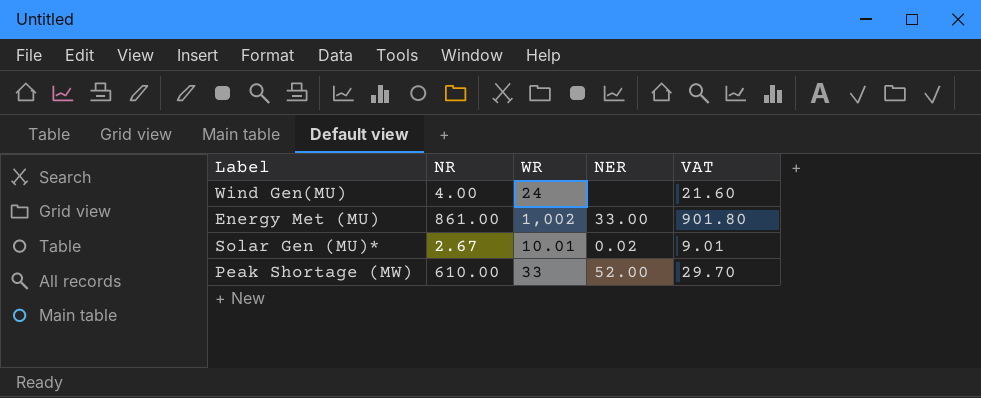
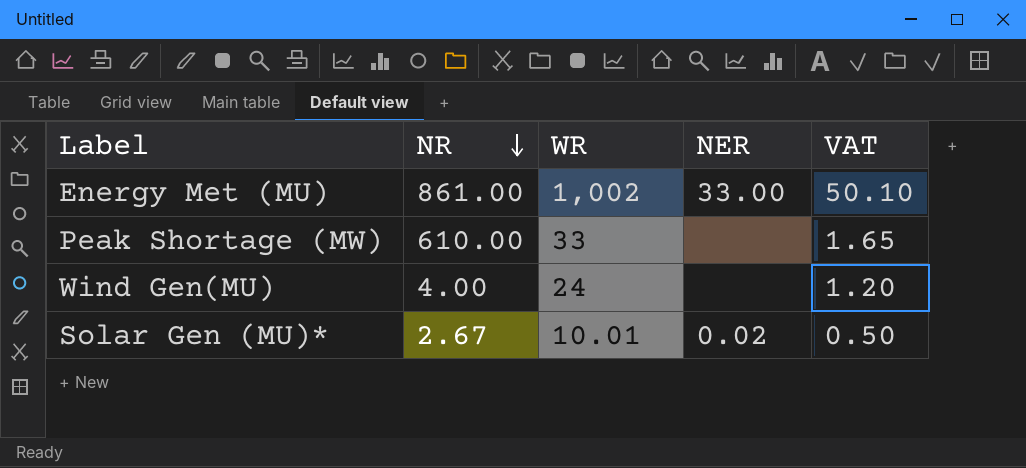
row order: none -> NR descending
column VAT | formula: [WR] * 0.9 -> [WR] * 0.05
Peak Shortage (MW) | NER: 52.00 -> none

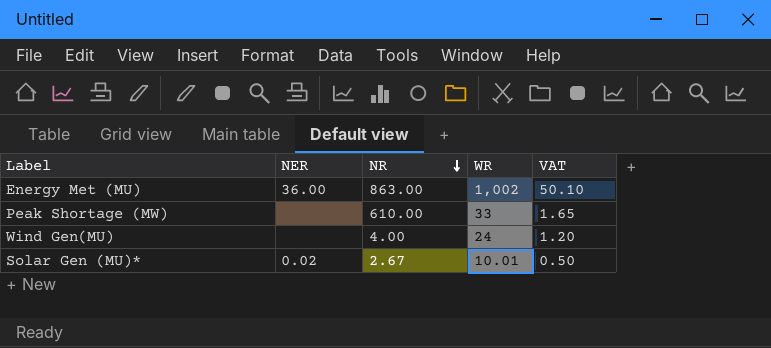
column NER | position: 4 -> 2
Energy Met (MU) | NER: 33.00 -> 36.00
Energy Met (MU) | NR: 861.00 -> 863.00

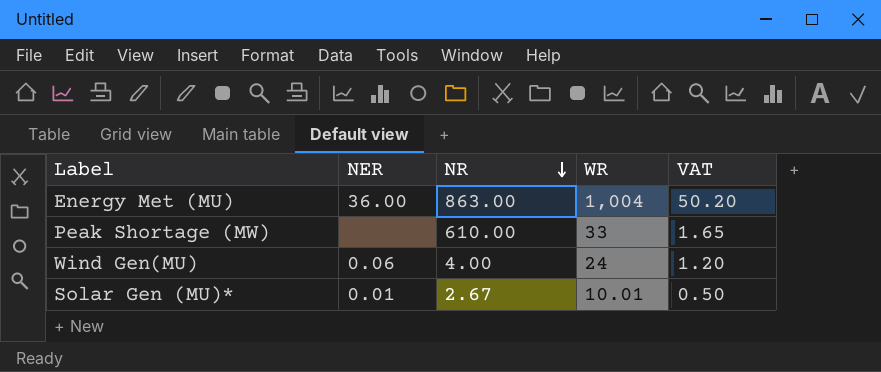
Energy Met (MU) | WR: 1,002 -> 1,004
Energy Met (MU) | VAT: 50.10 -> 50.20
Wind Gen(MU) | NER: none -> 0.06
Solar Gen (MU)* | NER: 0.02 -> 0.01

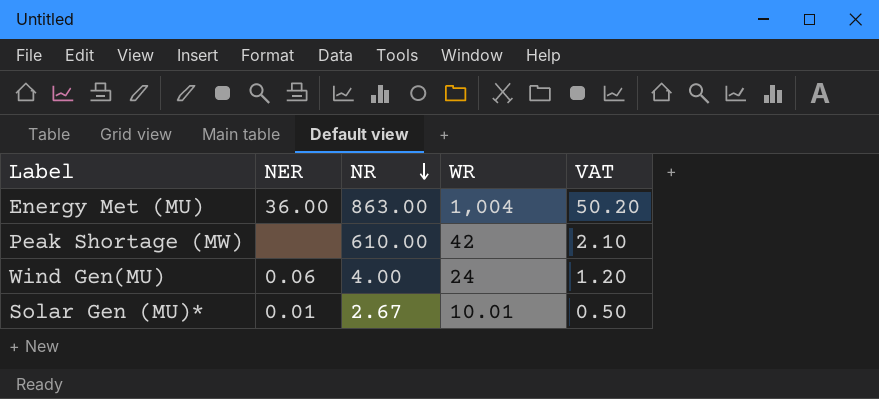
Peak Shortage (MW) | WR: 33 -> 42
Peak Shortage (MW) | VAT: 1.65 -> 2.10

